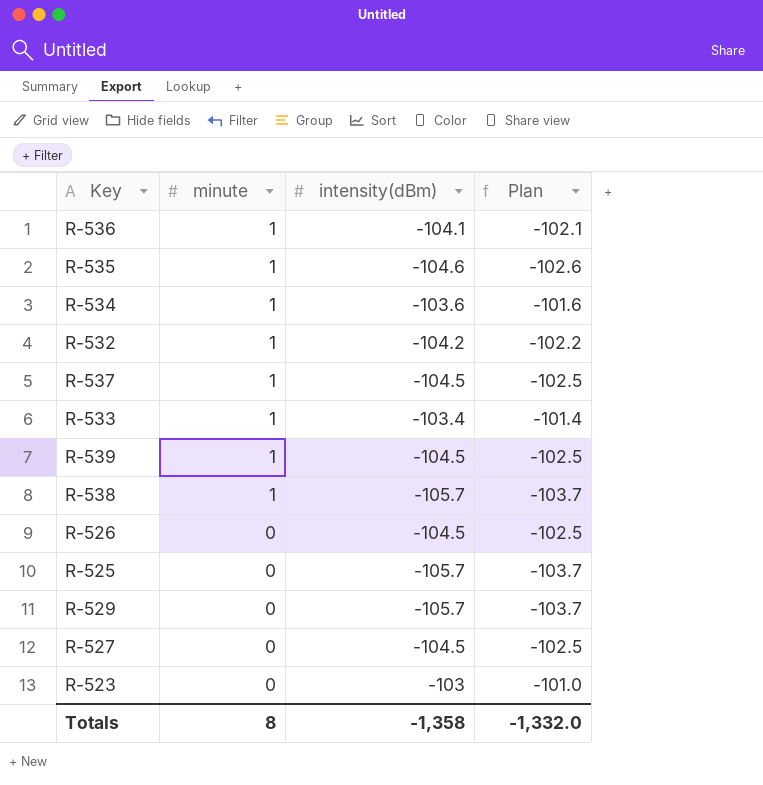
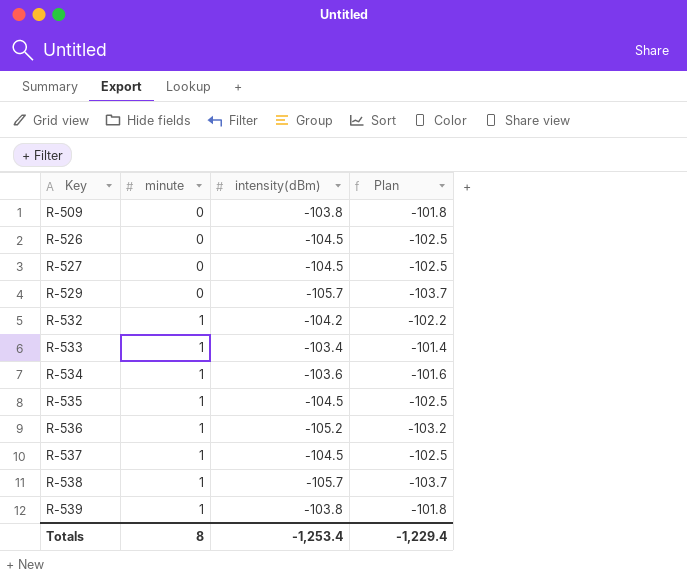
row order: minute descending -> Key ascending
row R-525: 0 | -105.7 | -103.7 -> none
row R-523: 0 | -103 | -101.0 -> none
row R-509: none -> 0 | -103.8 | -101.8
R-535 | intensity(dBm): -104.6 -> -104.5
R-535 | Plan: -102.6 -> -102.5
R-536 | intensity(dBm): -104.1 -> -105.2
R-536 | Plan: -102.1 -> -103.2
R-539 | intensity(dBm): -104.5 -> -103.8
R-539 | Plan: -102.5 -> -101.8
Totals | intensity(dBm): -1,358 -> -1,253.4
Totals | Plan: -1,332.0 -> -1,229.4

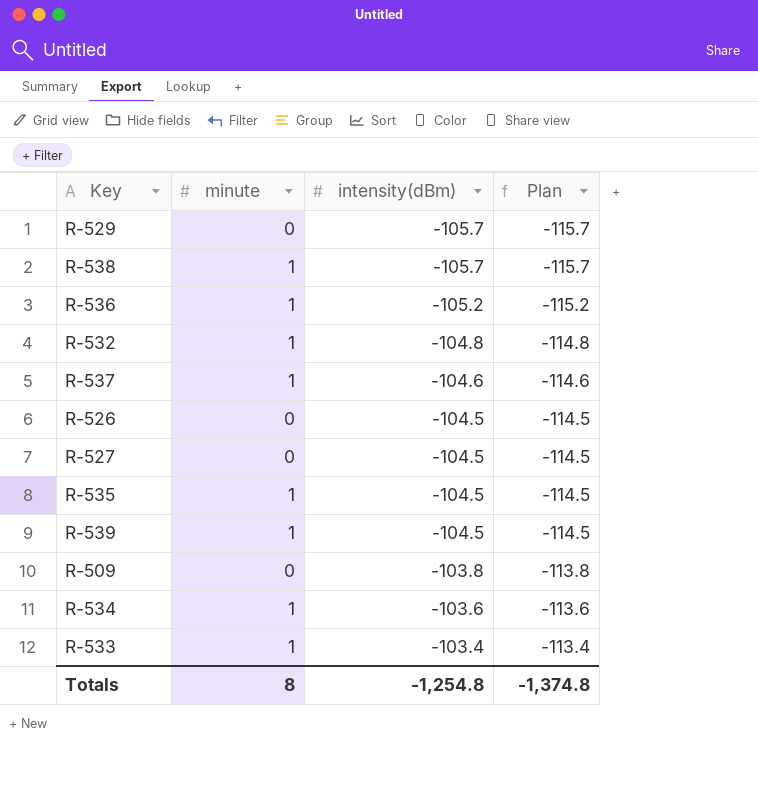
row order: Key ascending -> intensity(dBm) ascending
column Plan | formula: [intensity(dBm)] + 2 -> [intensity(dBm)] - 10
R-532 | intensity(dBm): -104.2 -> -104.8
R-537 | intensity(dBm): -104.5 -> -104.6
R-539 | intensity(dBm): -103.8 -> -104.5
Totals | intensity(dBm): -1,253.4 -> -1,254.8
Totals | Plan: -1,229.4 -> -1,374.8

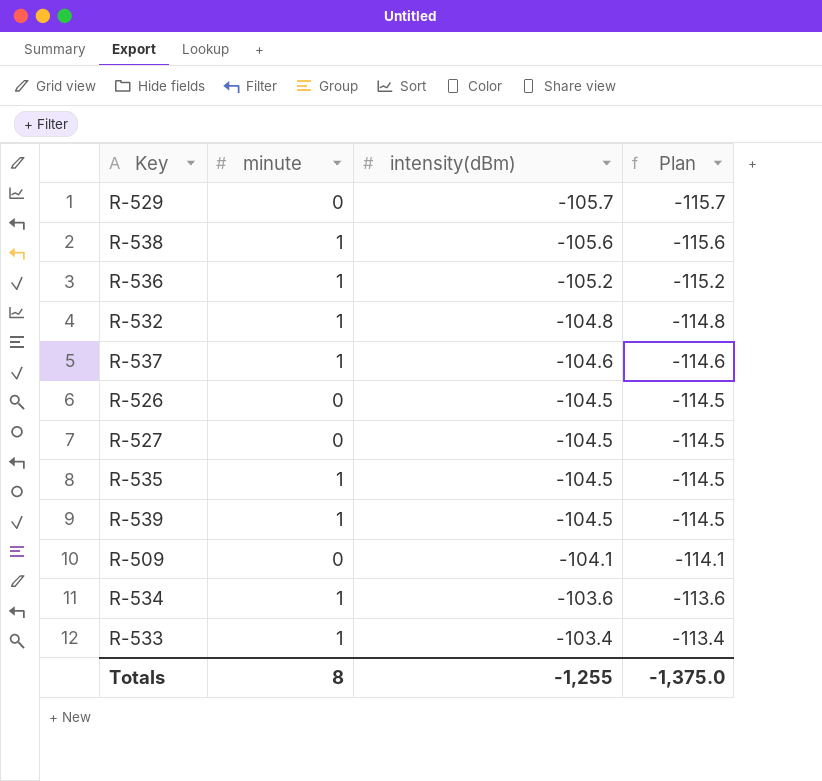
R-538 | intensity(dBm): -105.7 -> -105.6
R-538 | Plan: -115.7 -> -115.6
R-509 | intensity(dBm): -103.8 -> -104.1
R-509 | Plan: -113.8 -> -114.1
Totals | intensity(dBm): -1,254.8 -> -1,255
Totals | Plan: -1,374.8 -> -1,375.0

